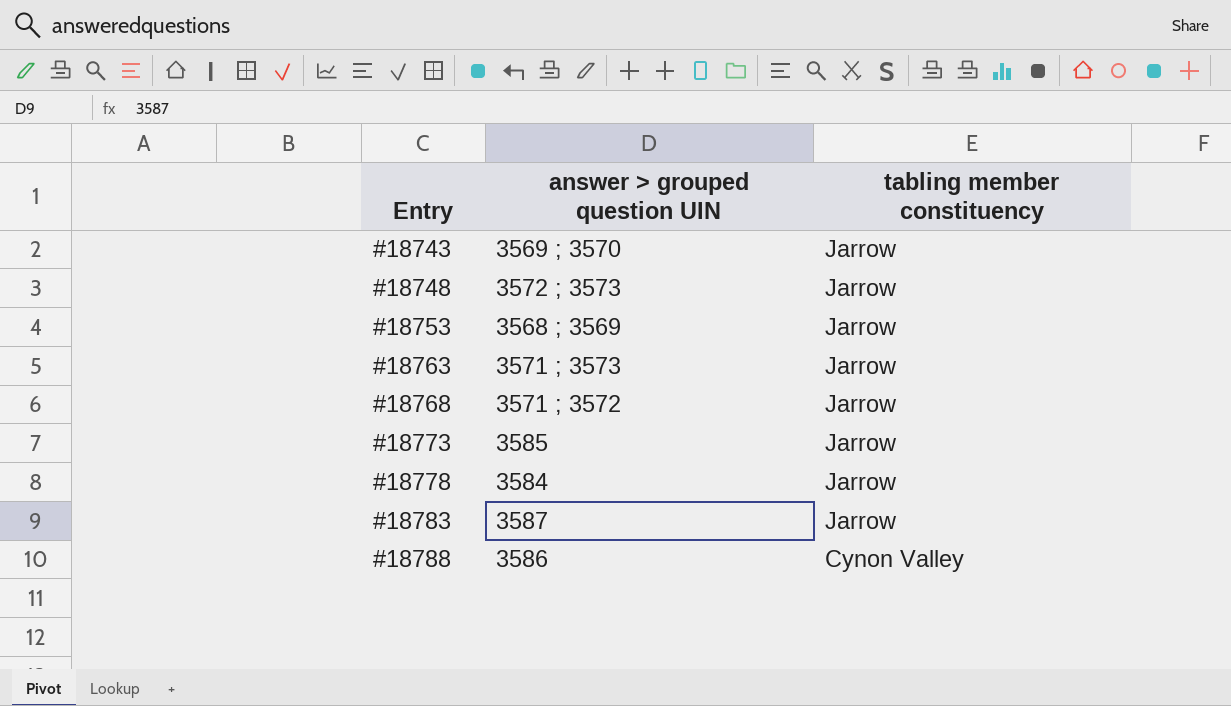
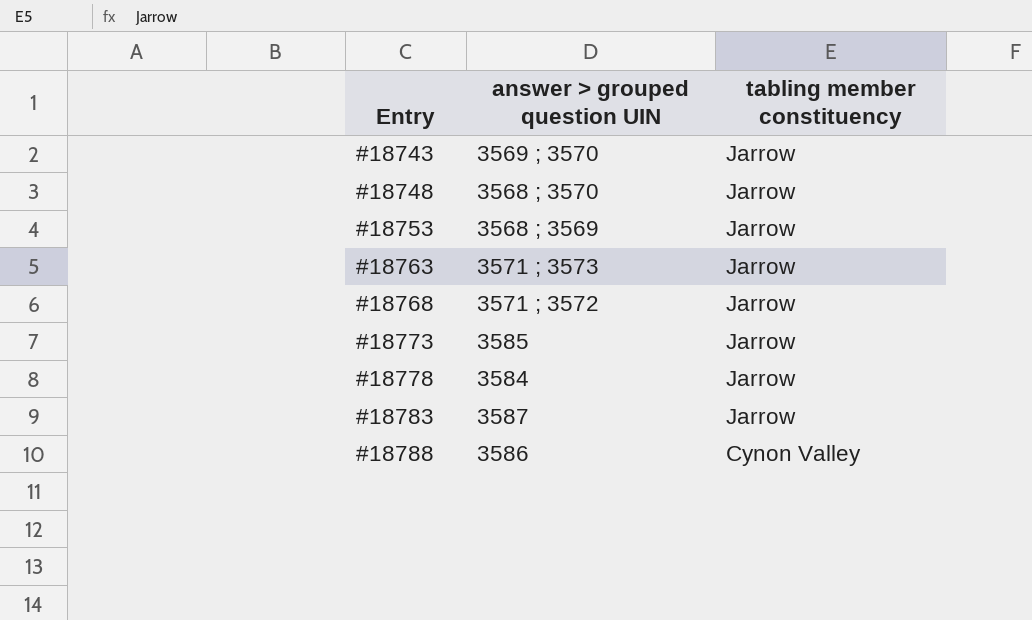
#18748 | answer > grouped question UIN: 3572 ; 3573 -> 3568 ; 3570

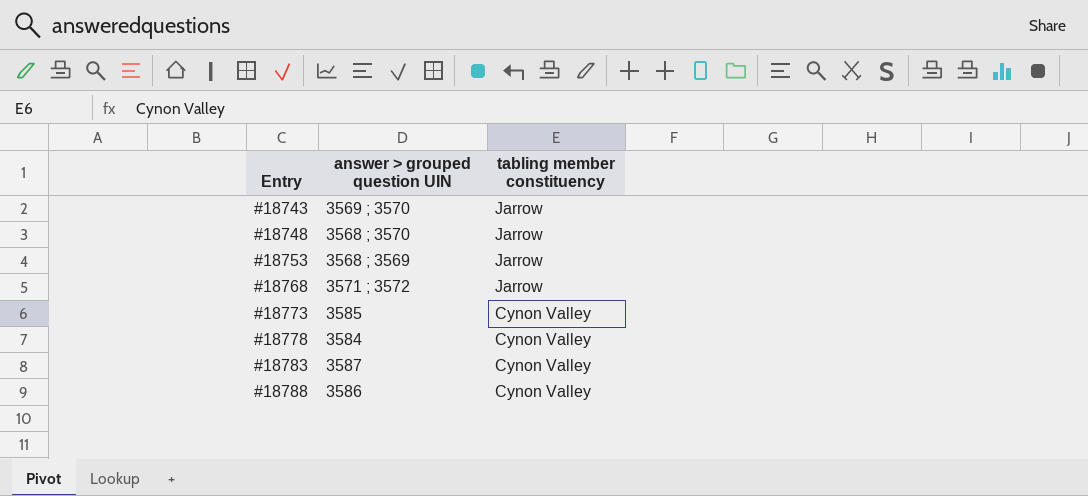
row #18763: 3571 ; 3573 | Jarrow -> none
#18773 | tabling member constituency: Jarrow -> Cynon Valley
#18778 | tabling member constituency: Jarrow -> Cynon Valley
#18783 | tabling member constituency: Jarrow -> Cynon Valley

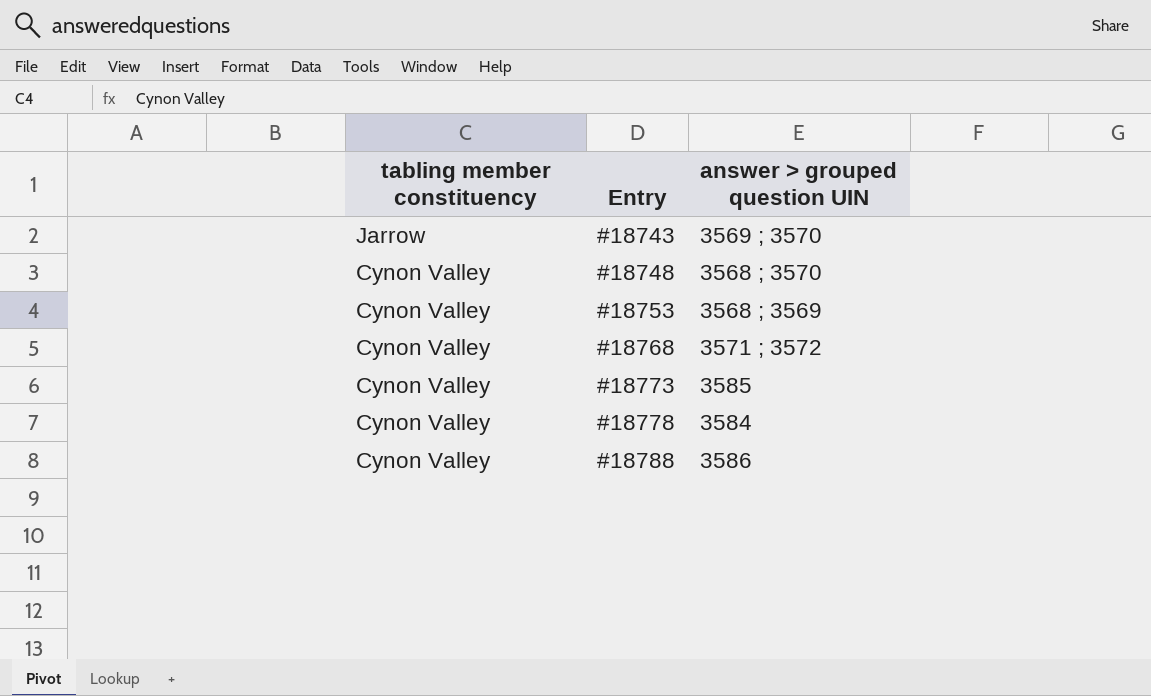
column tabling member constituency | position: 3 -> 1
row #18783: 3587 | Cynon Valley -> none
#18748 | tabling member constituency: Jarrow -> Cynon Valley
#18753 | tabling member constituency: Jarrow -> Cynon Valley
#18768 | tabling member constituency: Jarrow -> Cynon Valley

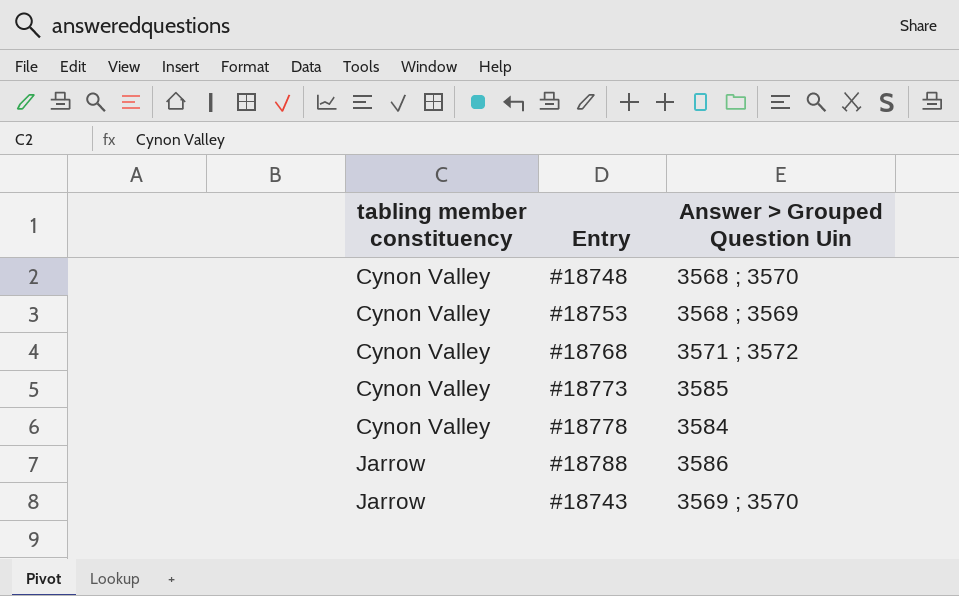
row order: tabling member constituency descending -> tabling member constituency ascending
column name: answer > grouped question UIN -> Answer > Grouped Question Uin
#18788 | tabling member constituency: Cynon Valley -> Jarrow

